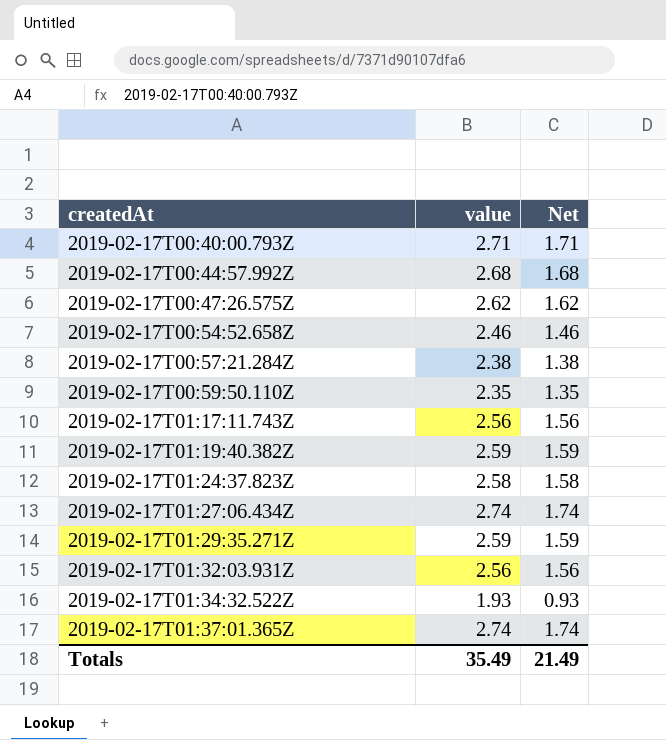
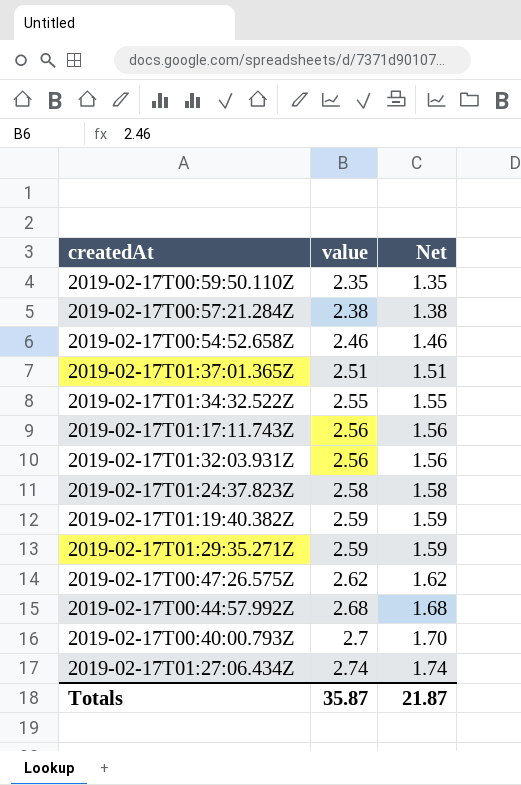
row order: createdAt ascending -> value ascending
2019-02-17T01:37:01.365Z | value: 2.74 -> 2.51
2019-02-17T01:37:01.365Z | Net: 1.74 -> 1.51
2019-02-17T01:34:32.522Z | value: 1.93 -> 2.55
2019-02-17T01:34:32.522Z | Net: 0.93 -> 1.55
2019-02-17T00:40:00.793Z | value: 2.71 -> 2.7
2019-02-17T00:40:00.793Z | Net: 1.71 -> 1.70
Totals | value: 35.49 -> 35.87
Totals | Net: 21.49 -> 21.87

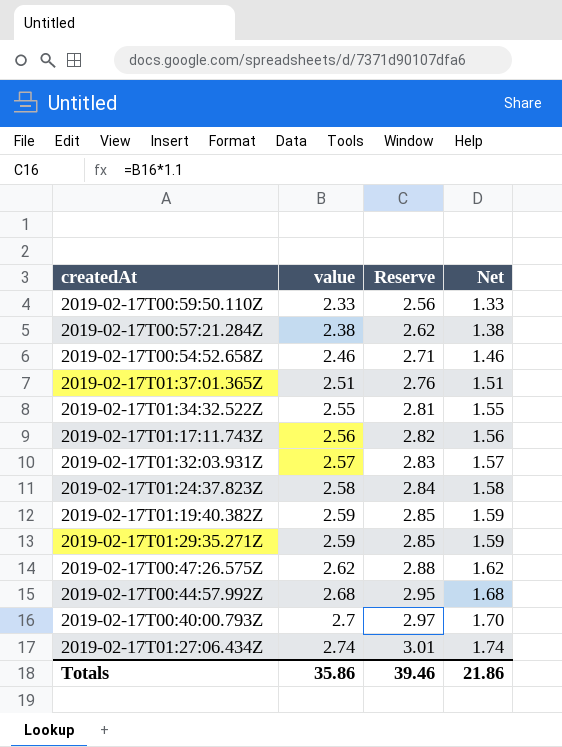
column Reserve | formula: none -> [value] * 1.1
2019-02-17T00:59:50.110Z | value: 2.35 -> 2.33
2019-02-17T00:59:50.110Z | Net: 1.35 -> 1.33
2019-02-17T01:32:03.931Z | value: 2.56 -> 2.57
2019-02-17T01:32:03.931Z | Net: 1.56 -> 1.57
Totals | value: 35.87 -> 35.86
Totals | Net: 21.87 -> 21.86

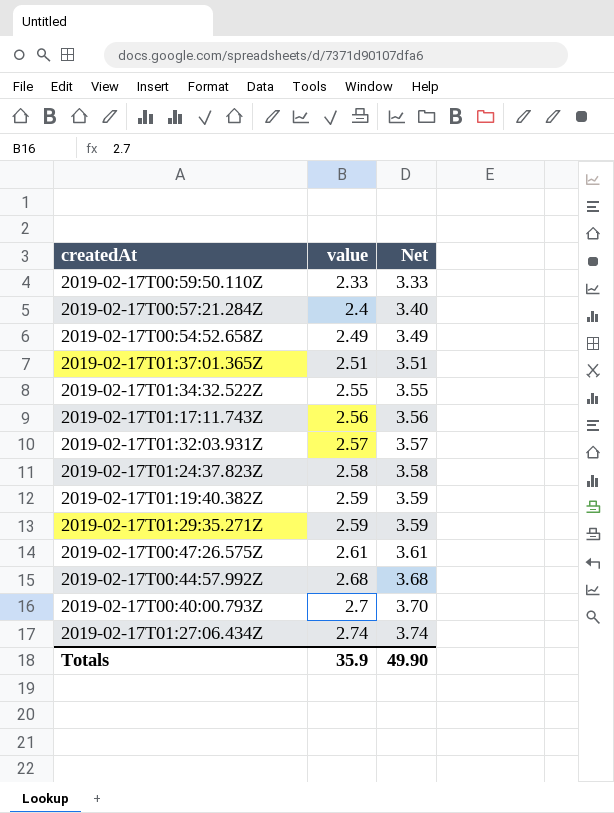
column Reserve | formula: [value] * 1.1 -> none
column Net | formula: [value] - 1 -> [value] + 1
2019-02-17T00:57:21.284Z | value: 2.38 -> 2.4
2019-02-17T00:54:52.658Z | value: 2.46 -> 2.49
2019-02-17T00:47:26.575Z | value: 2.62 -> 2.61
Totals | value: 35.86 -> 35.9
Totals | Net: 21.86 -> 49.90

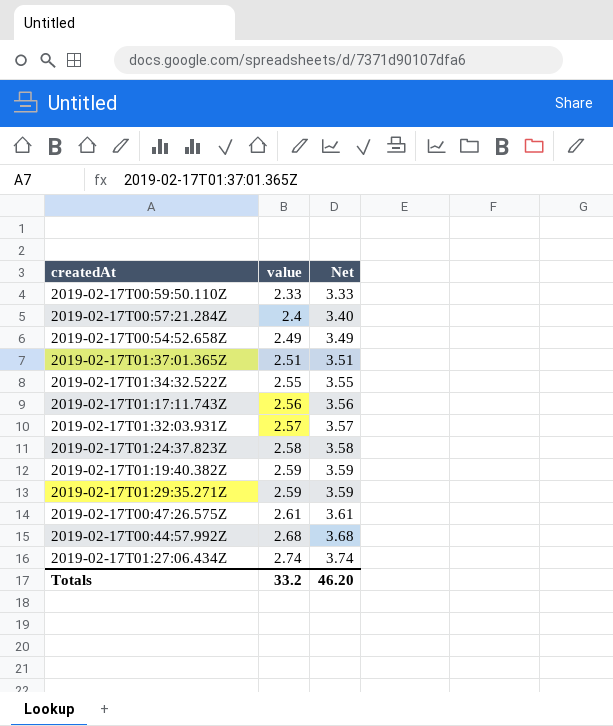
row 2019-02-17T00:40:00.793Z: 2.7 | 3.70 -> none
Totals | value: 35.9 -> 33.2
Totals | Net: 49.90 -> 46.20

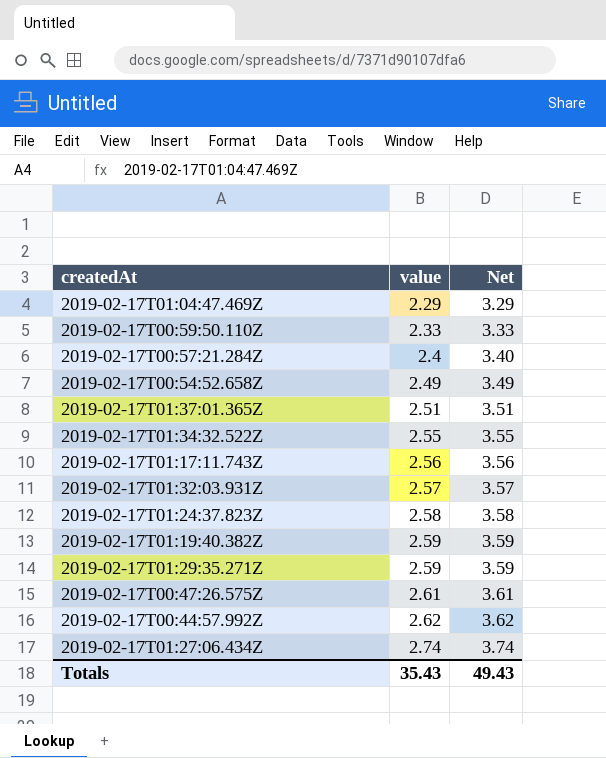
row 2019-02-17T01:04:47.469Z: none -> 2.29 | 3.29
2019-02-17T00:44:57.992Z | value: 2.68 -> 2.62
2019-02-17T00:44:57.992Z | Net: 3.68 -> 3.62
Totals | value: 33.2 -> 35.43
Totals | Net: 46.20 -> 49.43

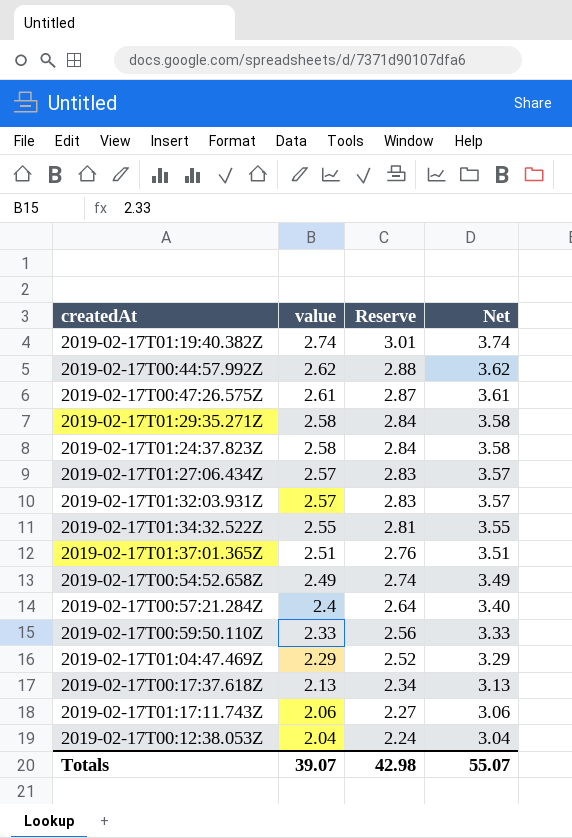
row order: value ascending -> value descending
column Reserve | formula: none -> [value] * 1.1
2019-02-17T01:19:40.382Z | value: 2.59 -> 2.74
2019-02-17T01:19:40.382Z | Net: 3.59 -> 3.74
2019-02-17T01:29:35.271Z | value: 2.59 -> 2.58
2019-02-17T01:29:35.271Z | Net: 3.59 -> 3.58
2019-02-17T01:27:06.434Z | value: 2.74 -> 2.57
2019-02-17T01:27:06.434Z | Net: 3.74 -> 3.57
row 2019-02-17T00:17:37.618Z: none -> 2.13 | 2.34 | 3.13
2019-02-17T01:17:11.743Z | value: 2.56 -> 2.06
2019-02-17T01:17:11.743Z | Net: 3.56 -> 3.06
row 2019-02-17T00:12:38.053Z: none -> 2.04 | 2.24 | 3.04
Totals | value: 35.43 -> 39.07
Totals | Net: 49.43 -> 55.07

